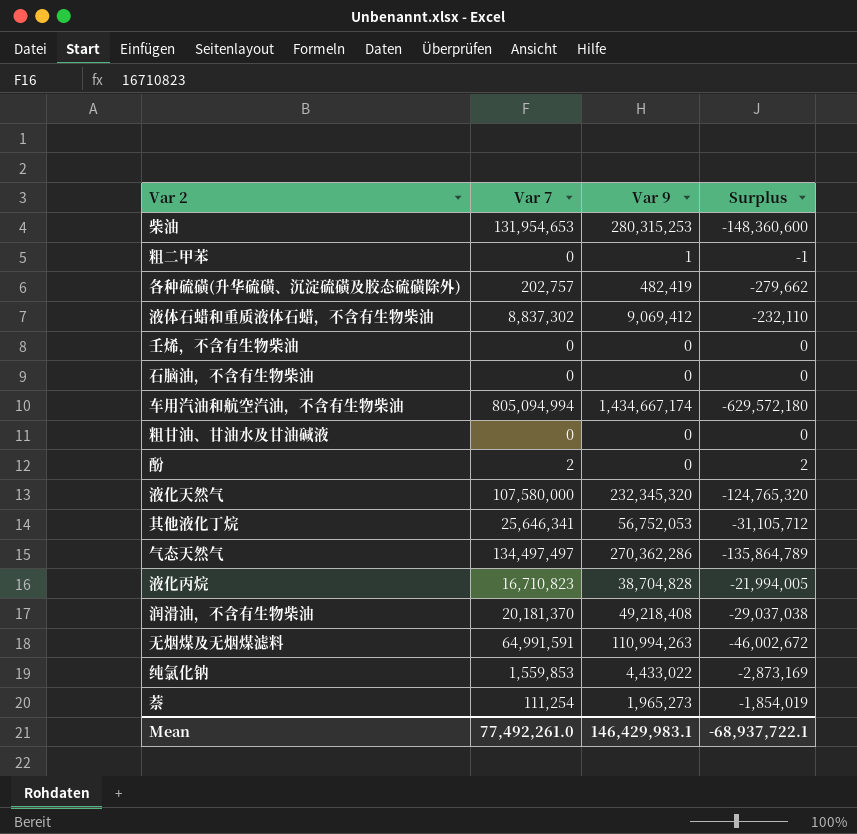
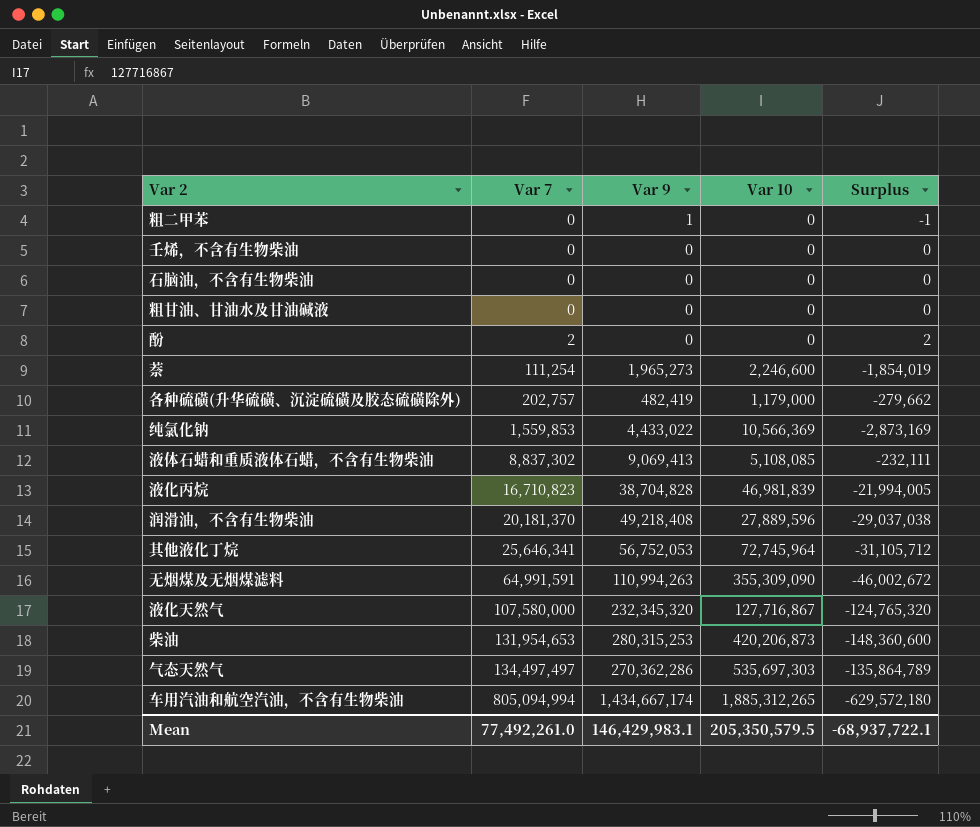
row order: none -> Var 7 ascending
column Var 10 | position: none -> 4
液体石蜡和重质液体石蜡，不含有生物柴油 | Var 9: 9,069,412 -> 9,069,413
液体石蜡和重质液体石蜡，不含有生物柴油 | Surplus: -232,110 -> -232,111

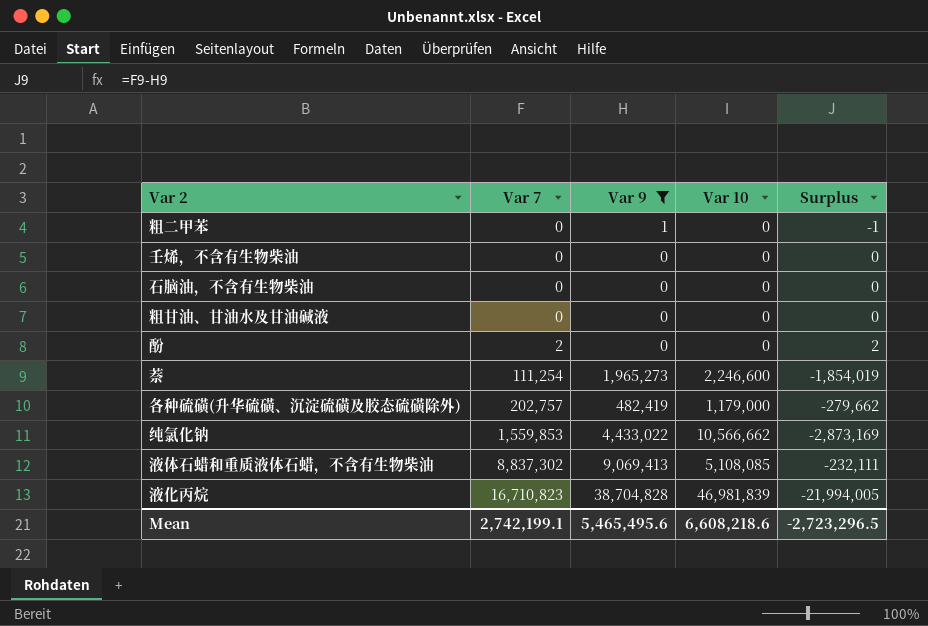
filter: none -> Var 9 <= 38,704,828
纯氯化钠 | Var 10: 10,566,369 -> 10,566,662
Mean | Var 7: 77,492,261.0 -> 2,742,199.1
Mean | Var 9: 146,429,983.1 -> 5,465,495.6
Mean | Var 10: 205,350,579.5 -> 6,608,218.6
Mean | Surplus: -68,937,722.1 -> -2,723,296.5

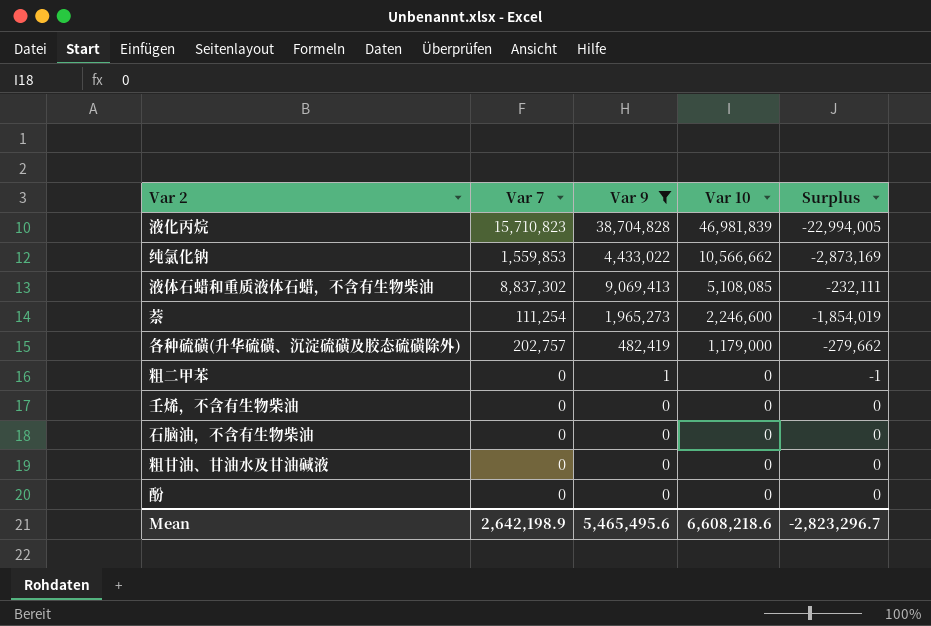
row order: Var 7 ascending -> Var 10 descending
液化丙烷 | Var 7: 16,710,823 -> 15,710,823
液化丙烷 | Surplus: -21,994,005 -> -22,994,005
酚 | Var 7: 2 -> 0
酚 | Surplus: 2 -> 0
Mean | Var 7: 2,742,199.1 -> 2,642,198.9
Mean | Surplus: -2,723,296.5 -> -2,823,296.7

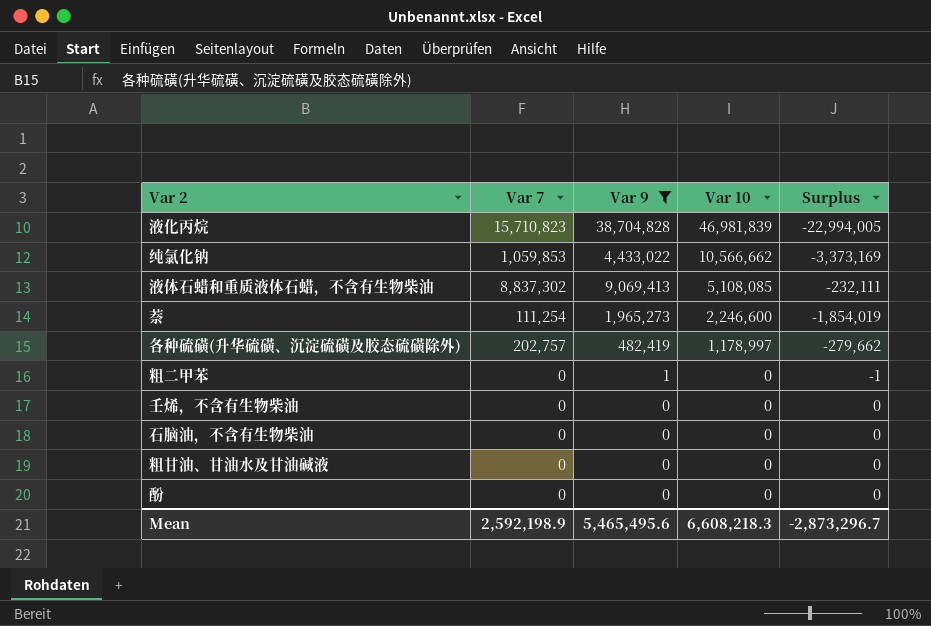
纯氯化钠 | Var 7: 1,559,853 -> 1,059,853
纯氯化钠 | Surplus: -2,873,169 -> -3,373,169
各种硫磺(升华硫磺、沉淀硫磺及胶态硫磺除外) | Var 10: 1,179,000 -> 1,178,997
Mean | Var 7: 2,642,198.9 -> 2,592,198.9
Mean | Var 10: 6,608,218.6 -> 6,608,218.3
Mean | Surplus: -2,823,296.7 -> -2,873,296.7

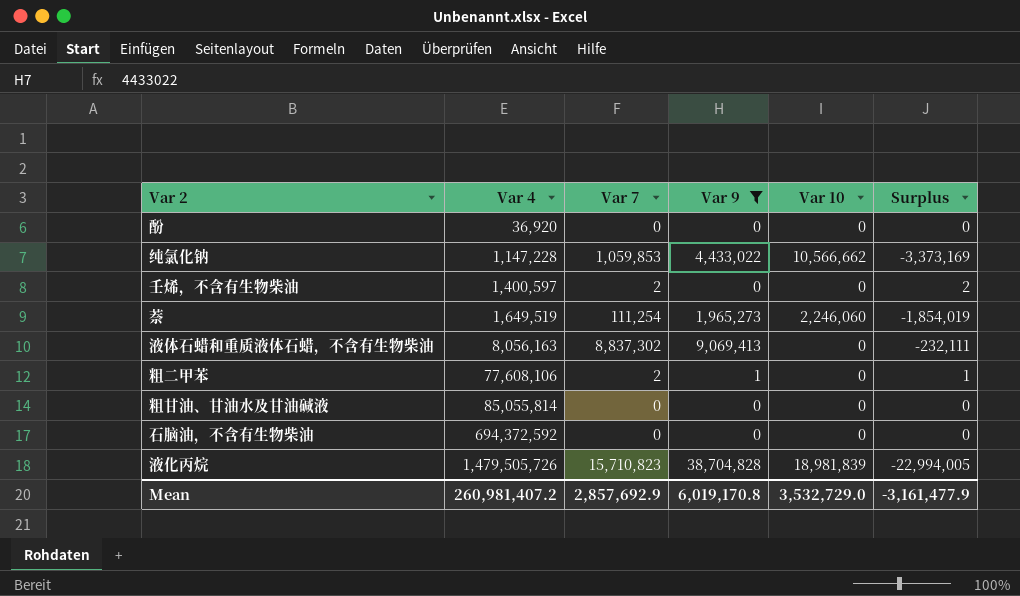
row order: Var 10 descending -> Var 4 ascending
column Var 4 | position: none -> 2
row 各种硫磺(升华硫磺、沉淀硫磺及胶态硫磺除外): 202,757 | 482,419 | 1,178,997 | -279,662 -> none
壬烯，不含有生物柴油 | Var 7: 0 -> 2
壬烯，不含有生物柴油 | Surplus: 0 -> 2
萘 | Var 10: 2,246,600 -> 2,246,060
液体石蜡和重质液体石蜡，不含有生物柴油 | Var 10: 5,108,085 -> 0
粗二甲苯 | Var 7: 0 -> 2
粗二甲苯 | Surplus: -1 -> 1
液化丙烷 | Var 10: 46,981,839 -> 18,981,839
Mean | Var 7: 2,592,198.9 -> 2,857,692.9
Mean | Var 9: 5,465,495.6 -> 6,019,170.8
Mean | Var 10: 6,608,218.3 -> 3,532,729.0
Mean | Surplus: -2,873,296.7 -> -3,161,477.9

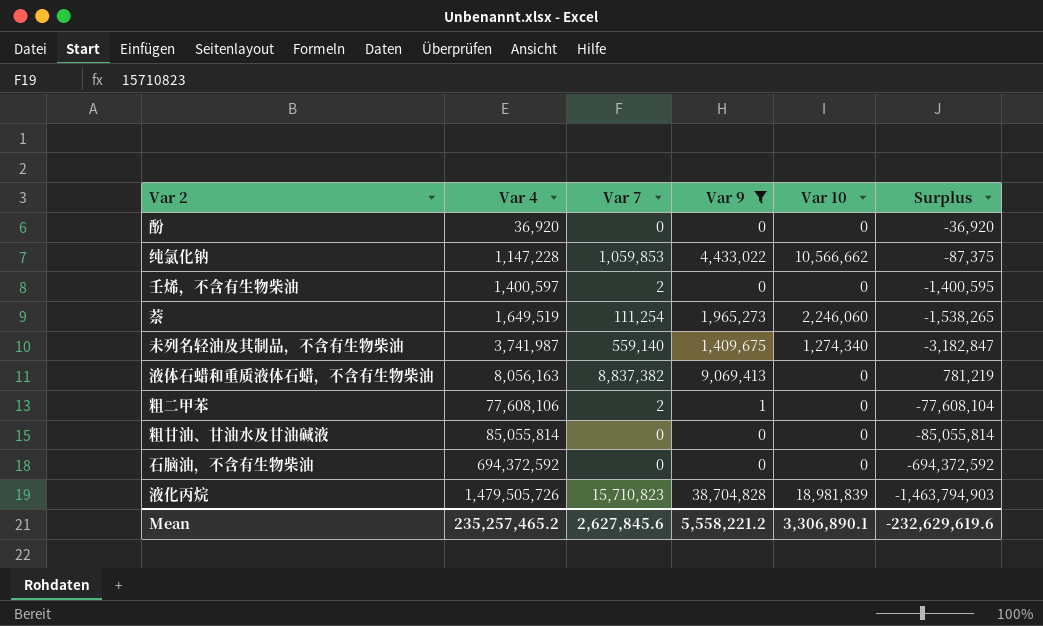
column Surplus | formula: [Var 7] - [Var 9] -> [Var 7] - [Var 4]
row 未列名轻油及其制品，不含有生物柴油: none -> 3,741,987 | 559,140 | 1,409,675 | 1,274,340 | -3,182,847
液体石蜡和重质液体石蜡，不含有生物柴油 | Var 7: 8,837,302 -> 8,837,382
Mean | Var 4: 260,981,407.2 -> 235,257,465.2
Mean | Var 7: 2,857,692.9 -> 2,627,845.6
Mean | Var 9: 6,019,170.8 -> 5,558,221.2
Mean | Var 10: 3,532,729.0 -> 3,306,890.1
Mean | Surplus: -3,161,477.9 -> -232,629,619.6

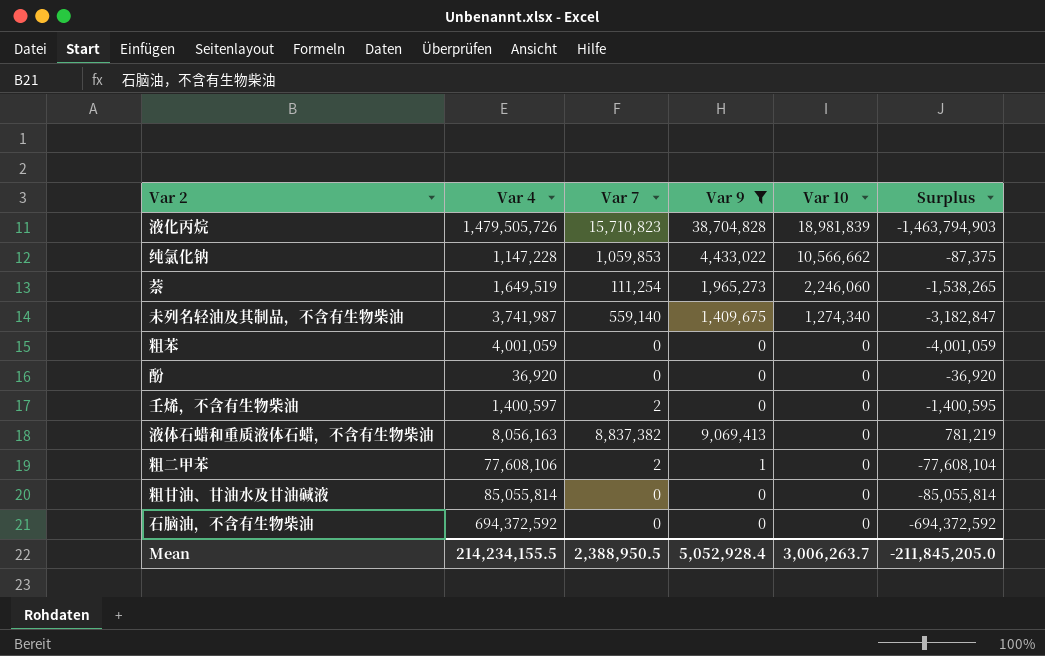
row order: Var 4 ascending -> Var 10 descending
row 粗苯: none -> 4,001,059 | 0 | 0 | 0 | -4,001,059
Mean | Var 4: 235,257,465.2 -> 214,234,155.5
Mean | Var 7: 2,627,845.6 -> 2,388,950.5
Mean | Var 9: 5,558,221.2 -> 5,052,928.4
Mean | Var 10: 3,306,890.1 -> 3,006,263.7
Mean | Surplus: -232,629,619.6 -> -211,845,205.0

